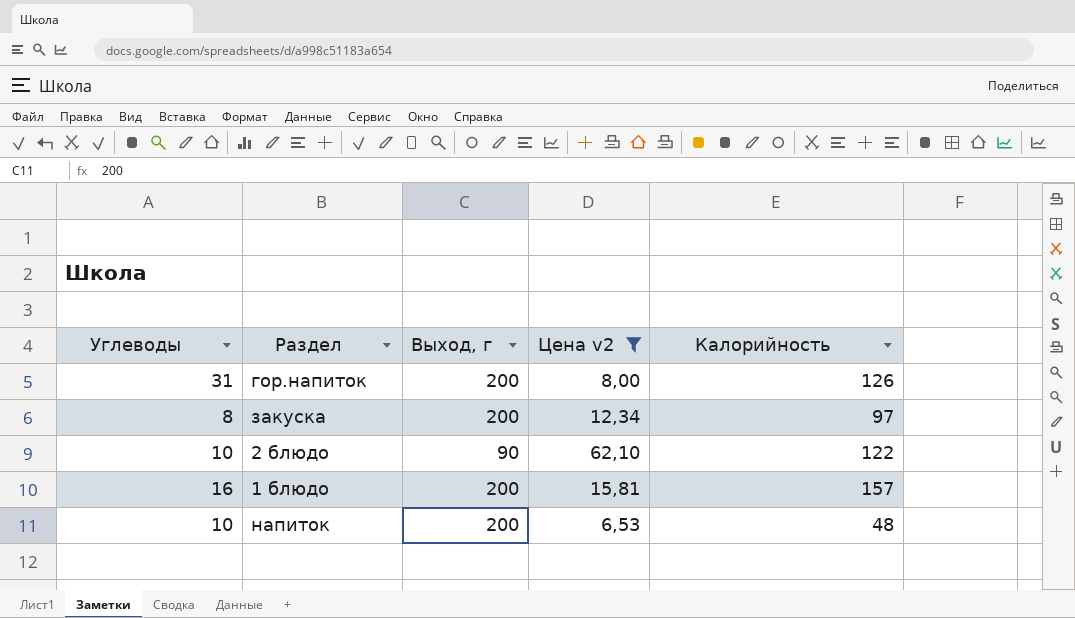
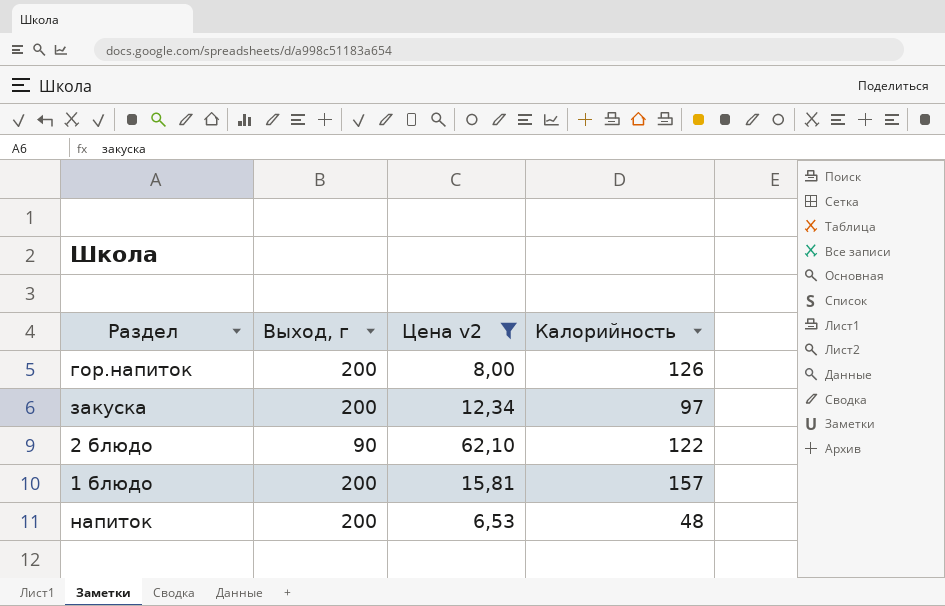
column Углеводы | position: 1 -> none

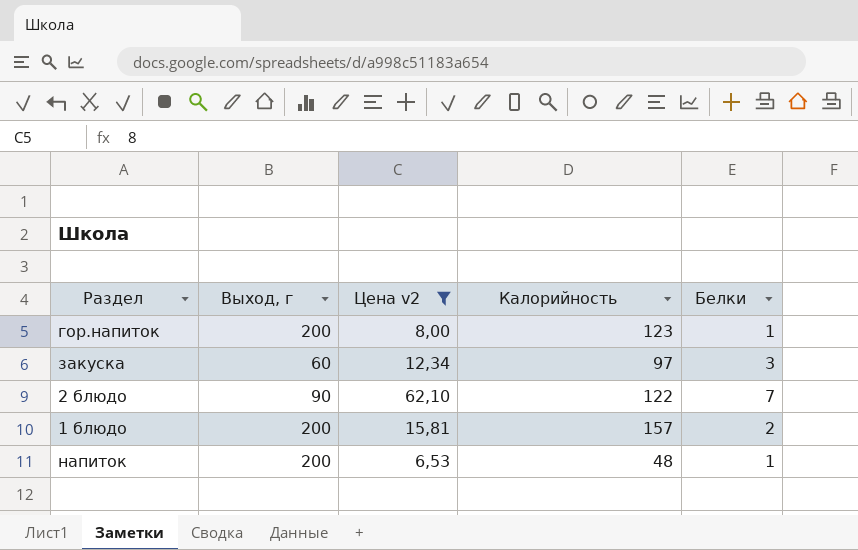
column Белки | position: none -> 5
гор.напиток | Калорийность: 126 -> 123
закуска | Выход, г: 200 -> 60

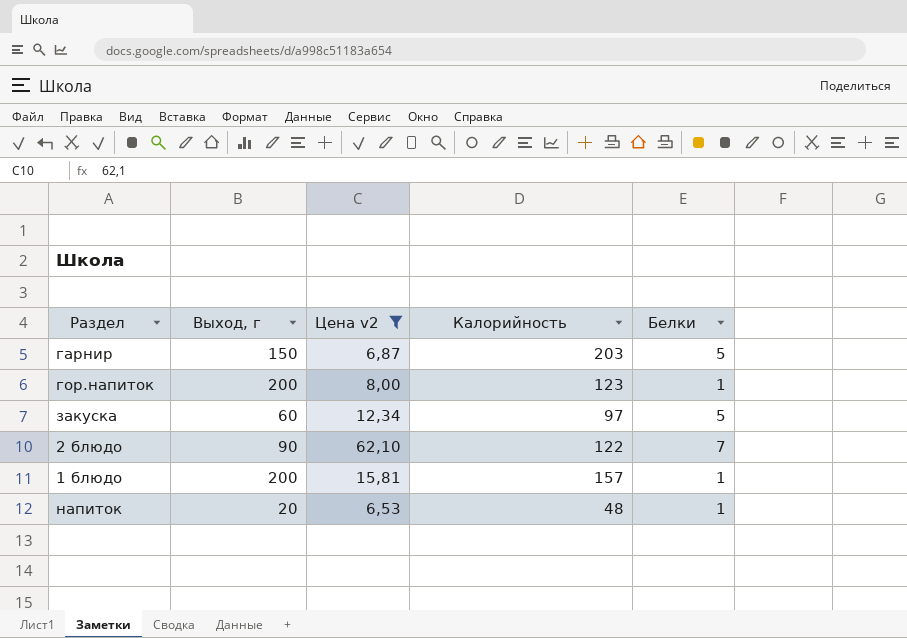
row гарнир: none -> 150 | 6,87 | 203 | 5
закуска | Белки: 3 -> 5
1 блюдо | Белки: 2 -> 1
напиток | Выход, г: 200 -> 20

